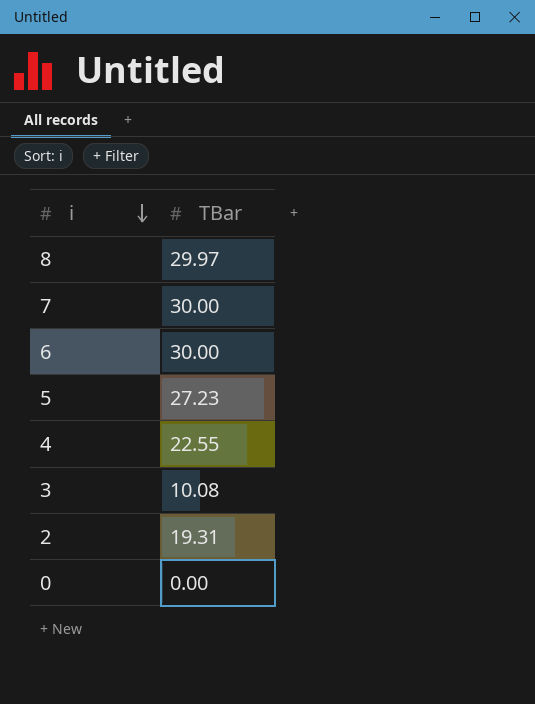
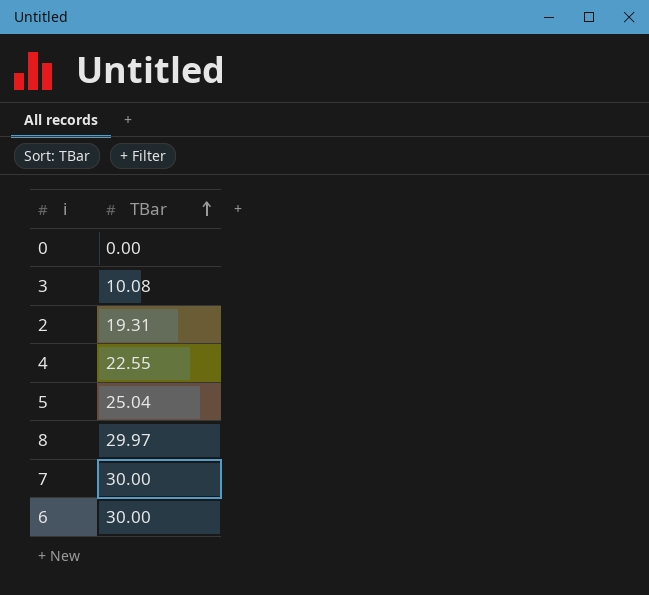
row order: i descending -> TBar ascending
5 | TBar: 27.23 -> 25.04

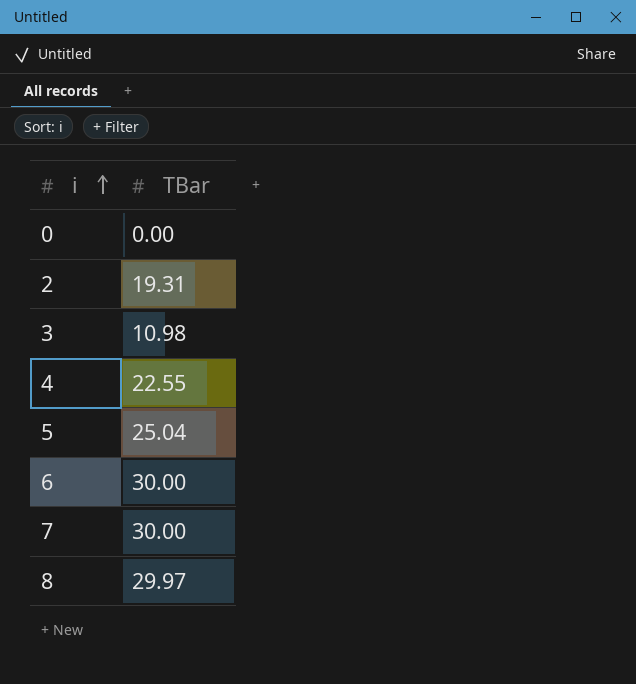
row order: TBar ascending -> i ascending
3 | TBar: 10.08 -> 10.98

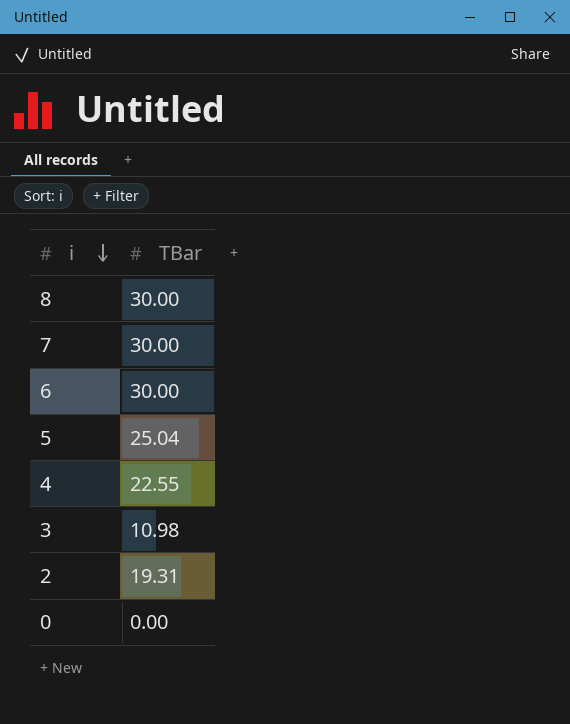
row order: i ascending -> i descending
8 | TBar: 29.97 -> 30.00

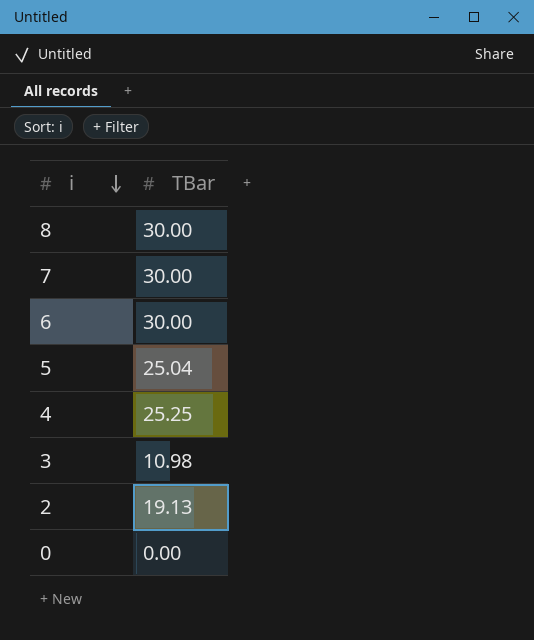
4 | TBar: 22.55 -> 25.25
2 | TBar: 19.31 -> 19.13

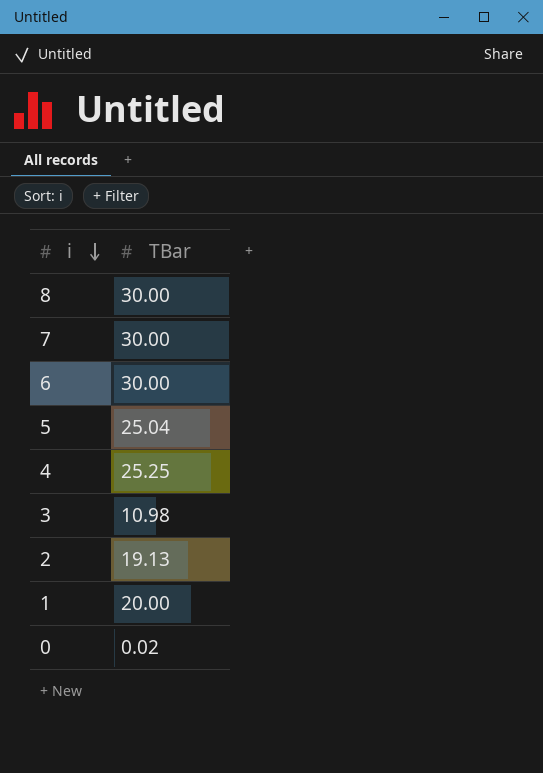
row 1: none -> 20.00
0 | TBar: 0.00 -> 0.02

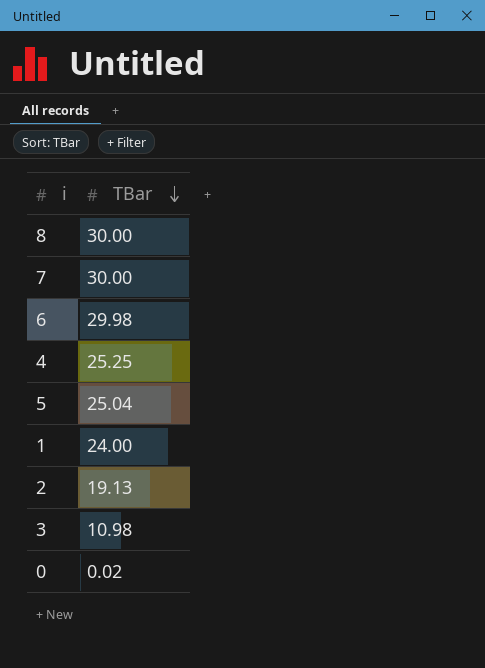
row order: i descending -> TBar descending
6 | TBar: 30.00 -> 29.98
1 | TBar: 20.00 -> 24.00

